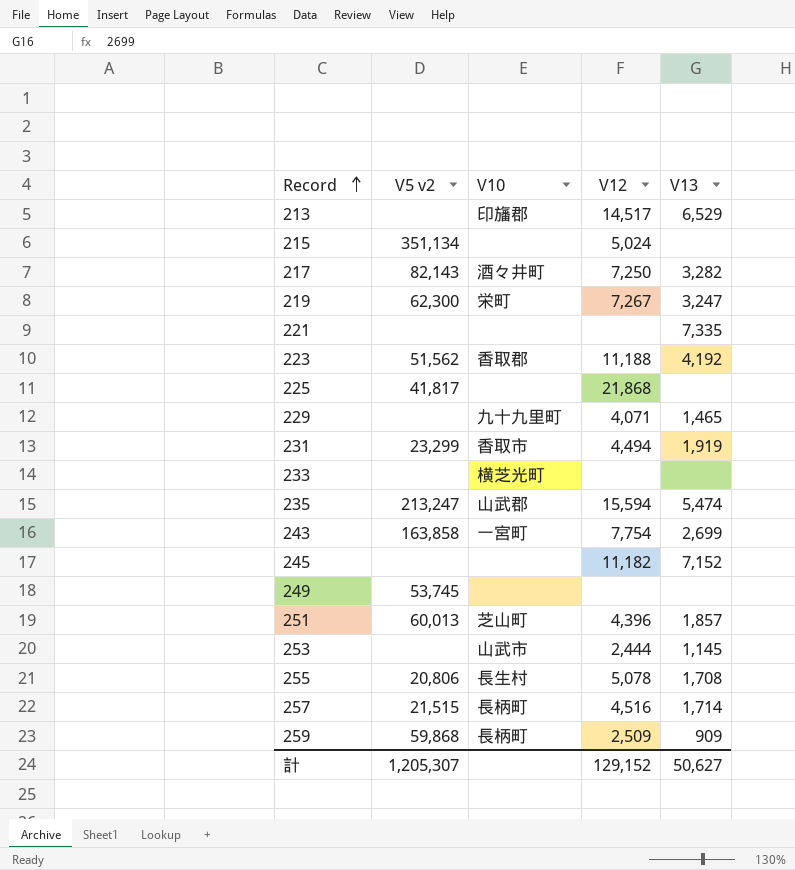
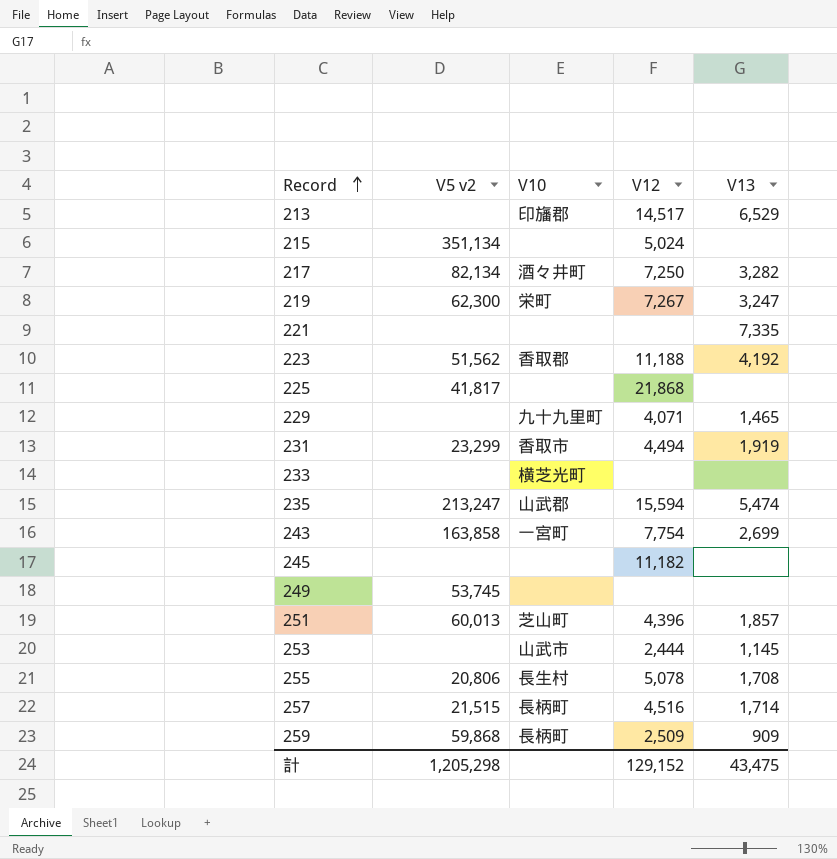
217 | V5 v2: 82,143 -> 82,134
245 | V13: 7,152 -> none
計 | V5 v2: 1,205,307 -> 1,205,298
計 | V13: 50,627 -> 43,475

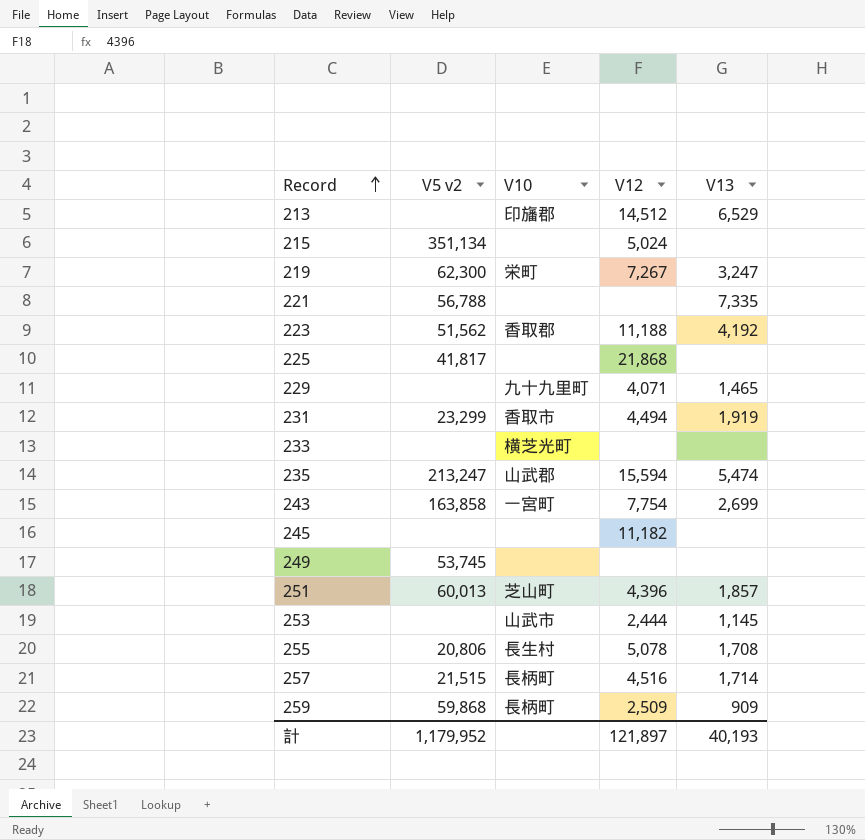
row 217: 82,134 | 酒々井町 | 7,250 | 3,282 -> none
213 | V12: 14,517 -> 14,512
221 | V5 v2: none -> 56,788
計 | V5 v2: 1,205,298 -> 1,179,952
計 | V12: 129,152 -> 121,897
計 | V13: 43,475 -> 40,193

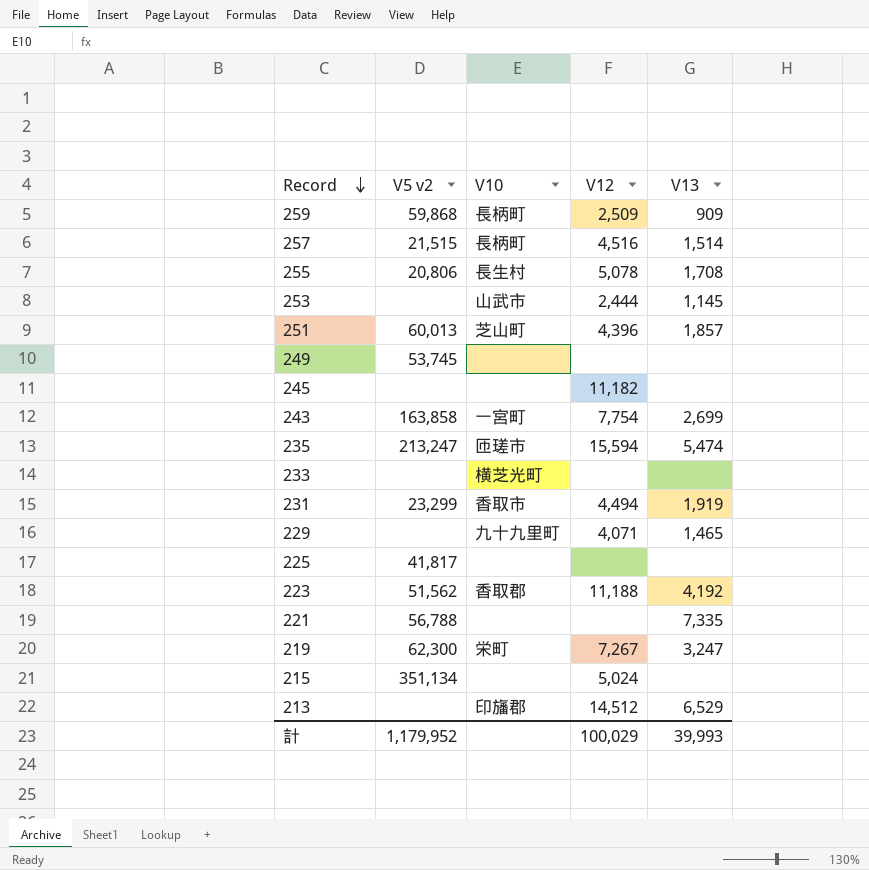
row order: Record ascending -> Record descending
257 | V13: 1,714 -> 1,514
235 | V10: 山武郡 -> 匝瑳市
225 | V12: 21,868 -> none
計 | V12: 121,897 -> 100,029
計 | V13: 40,193 -> 39,993

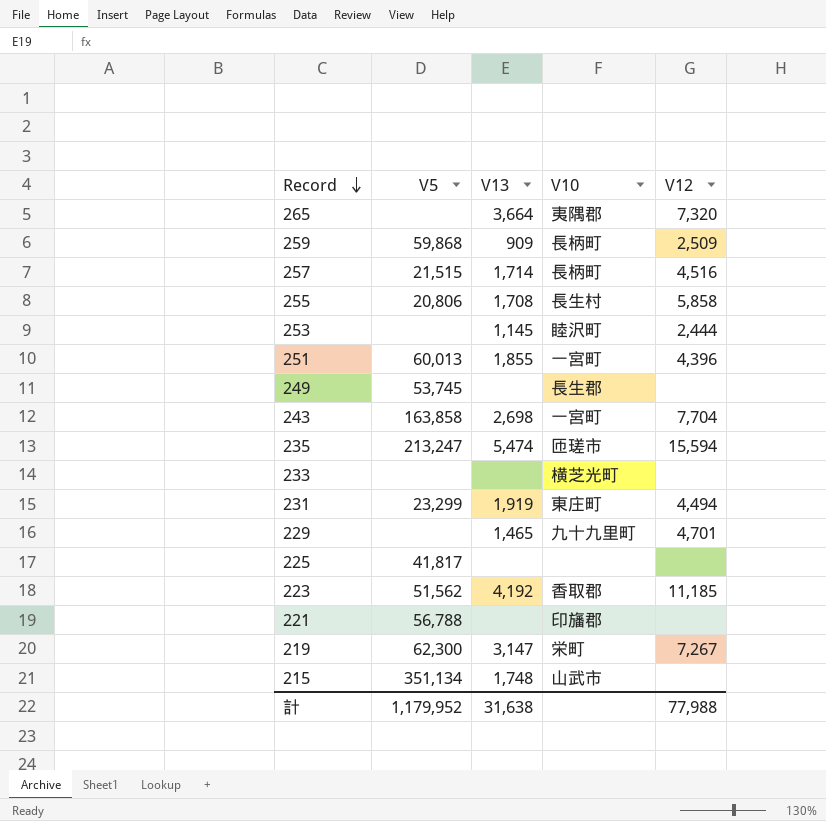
column name: V5 v2 -> V5
column V13 | position: 5 -> 3
row 245: none | none | 11,182 | none -> none
row 213: none | 印旛郡 | 14,512 | 6,529 -> none
row 265: none -> none | 3,664 | 夷隅郡 | 7,320
257 | V13: 1,514 -> 1,714
255 | V12: 5,078 -> 5,858
253 | V10: 山武市 -> 睦沢町
251 | V13: 1,857 -> 1,855
251 | V10: 芝山町 -> 一宮町
249 | V10: none -> 長生郡
243 | V13: 2,699 -> 2,698
243 | V12: 7,754 -> 7,704
231 | V10: 香取市 -> 東庄町
229 | V12: 4,071 -> 4,701
223 | V12: 11,188 -> 11,185
221 | V13: 7,335 -> none
221 | V10: none -> 印旛郡
219 | V13: 3,247 -> 3,147
215 | V13: none -> 1,748
215 | V10: none -> 山武市
215 | V12: 5,024 -> none
計 | V13: 39,993 -> 31,638
計 | V12: 100,029 -> 77,988

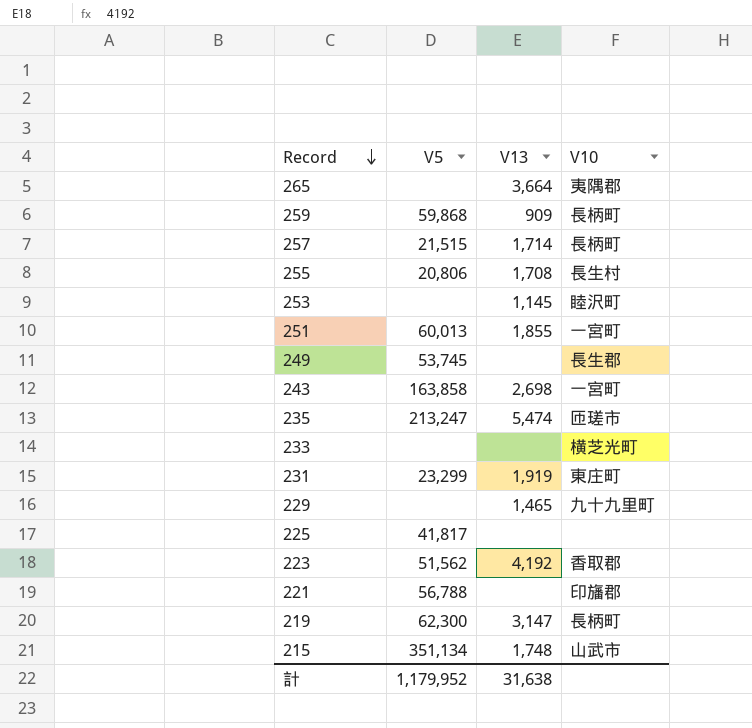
column V12 | position: 5 -> none
219 | V10: 栄町 -> 長柄町

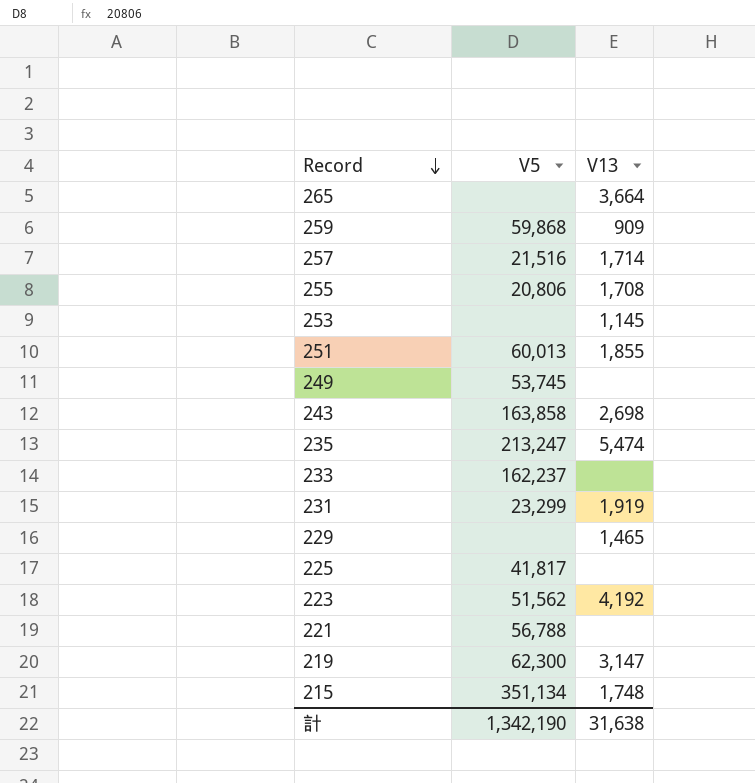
column V10 | position: 4 -> none
257 | V5: 21,515 -> 21,516
233 | V5: none -> 162,237
計 | V5: 1,179,952 -> 1,342,190

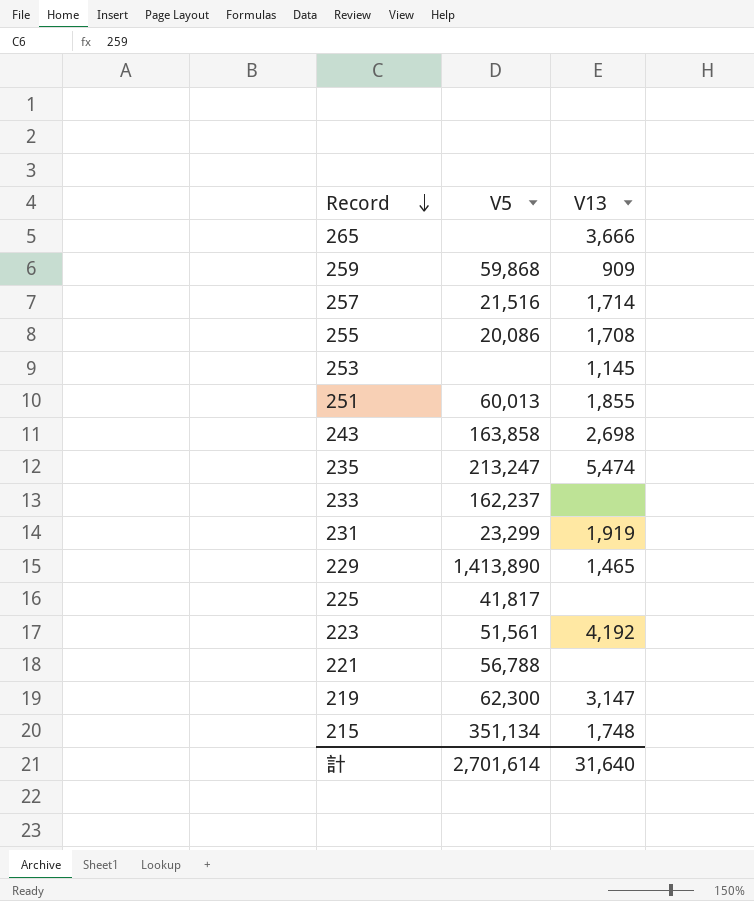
row 249: 53,745 | none -> none
265 | V13: 3,664 -> 3,666
255 | V5: 20,806 -> 20,086
229 | V5: none -> 1,413,890
223 | V5: 51,562 -> 51,561
計 | V5: 1,342,190 -> 2,701,614
計 | V13: 31,638 -> 31,640

